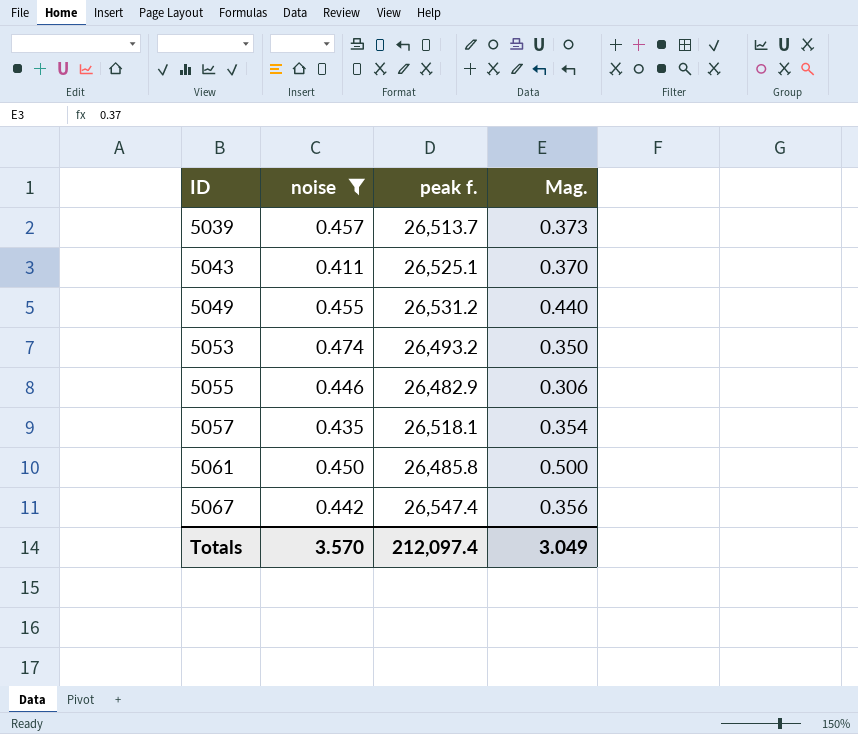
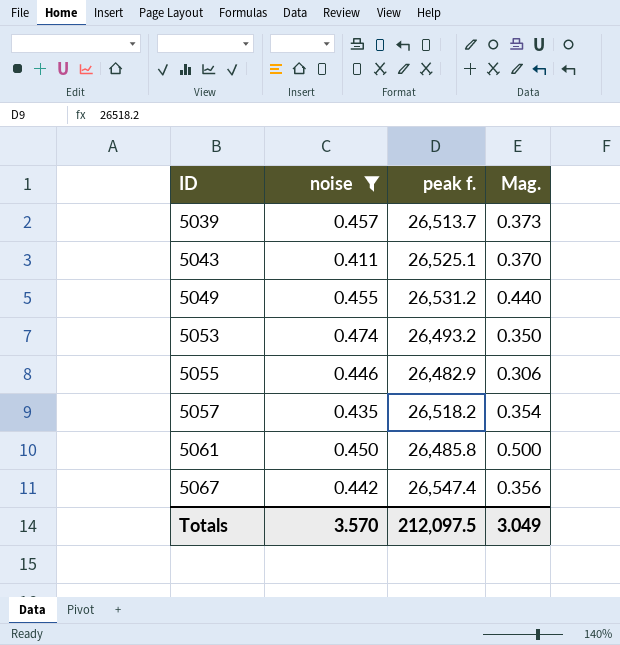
5057 | peak f.: 26,518.1 -> 26,518.2
Totals | peak f.: 212,097.4 -> 212,097.5

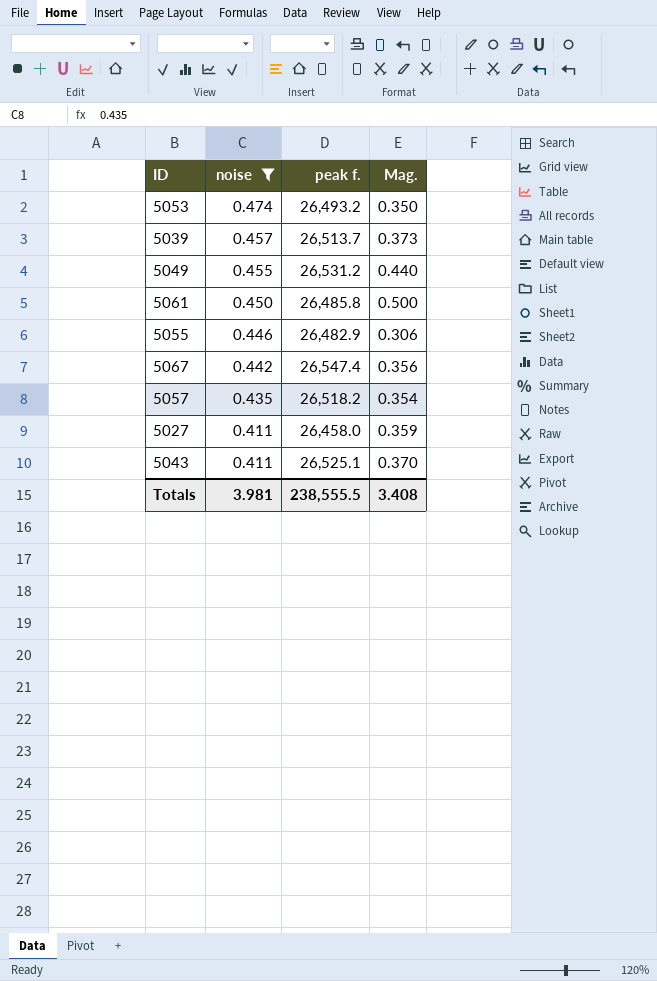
row order: ID ascending -> noise descending
row 5027: none -> 0.411 | 26,458.0 | 0.359
Totals | noise: 3.570 -> 3.981
Totals | peak f.: 212,097.5 -> 238,555.5
Totals | Mag.: 3.049 -> 3.408

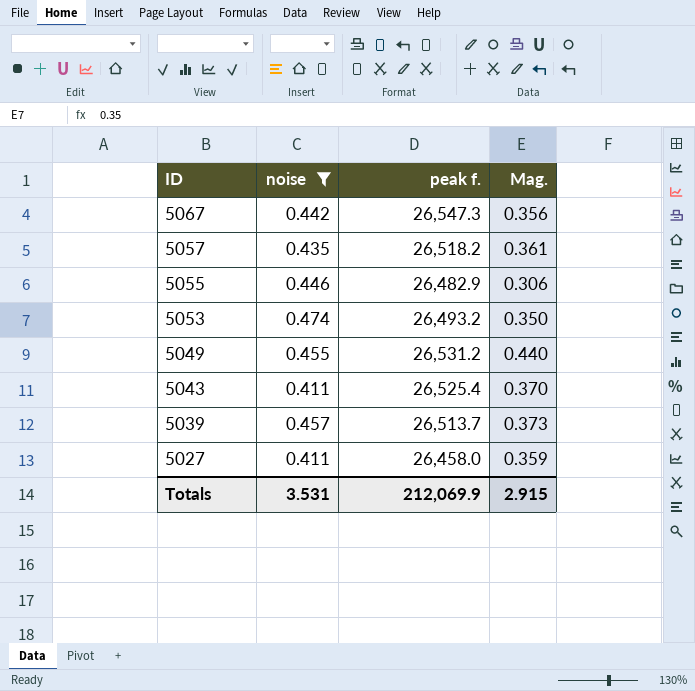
row order: noise descending -> ID descending
row 5061: 0.450 | 26,485.8 | 0.500 -> none
5067 | peak f.: 26,547.4 -> 26,547.3
5057 | Mag.: 0.354 -> 0.361
5043 | peak f.: 26,525.1 -> 26,525.4
Totals | noise: 3.981 -> 3.531
Totals | peak f.: 238,555.5 -> 212,069.9
Totals | Mag.: 3.408 -> 2.915

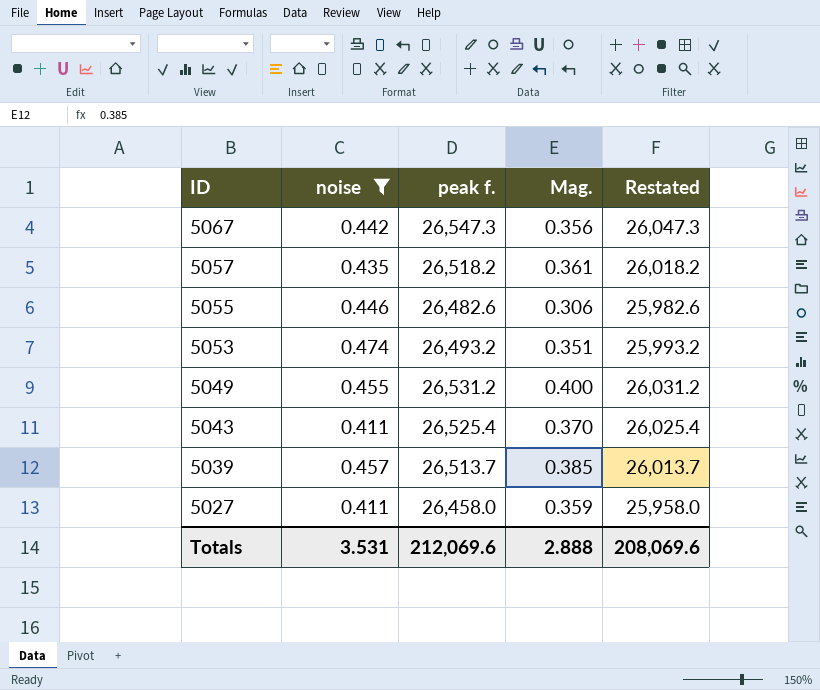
column Restated | formula: none -> [peak f.] - 500
5055 | peak f.: 26,482.9 -> 26,482.6
5053 | Mag.: 0.350 -> 0.351
5049 | Mag.: 0.440 -> 0.400
5039 | Mag.: 0.373 -> 0.385
Totals | peak f.: 212,069.9 -> 212,069.6
Totals | Mag.: 2.915 -> 2.888

